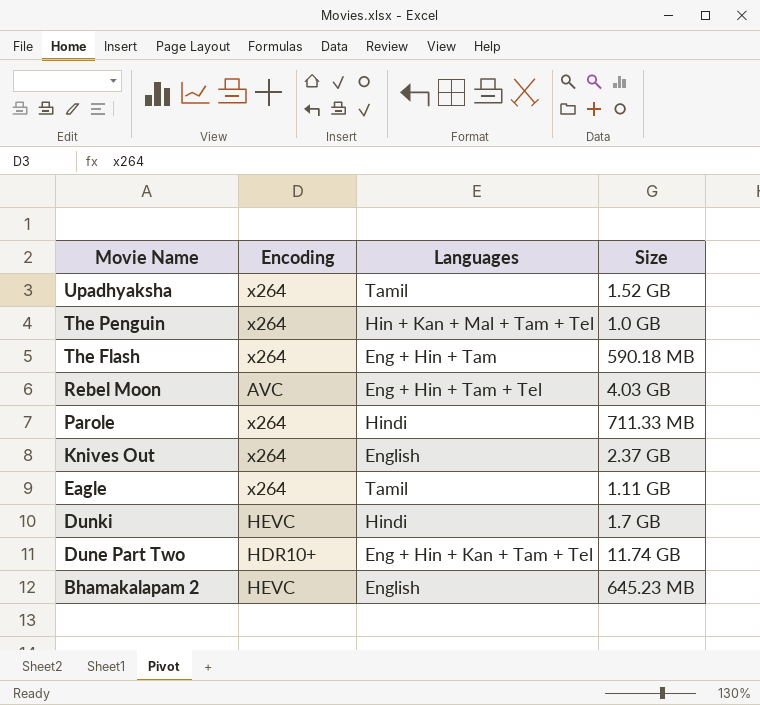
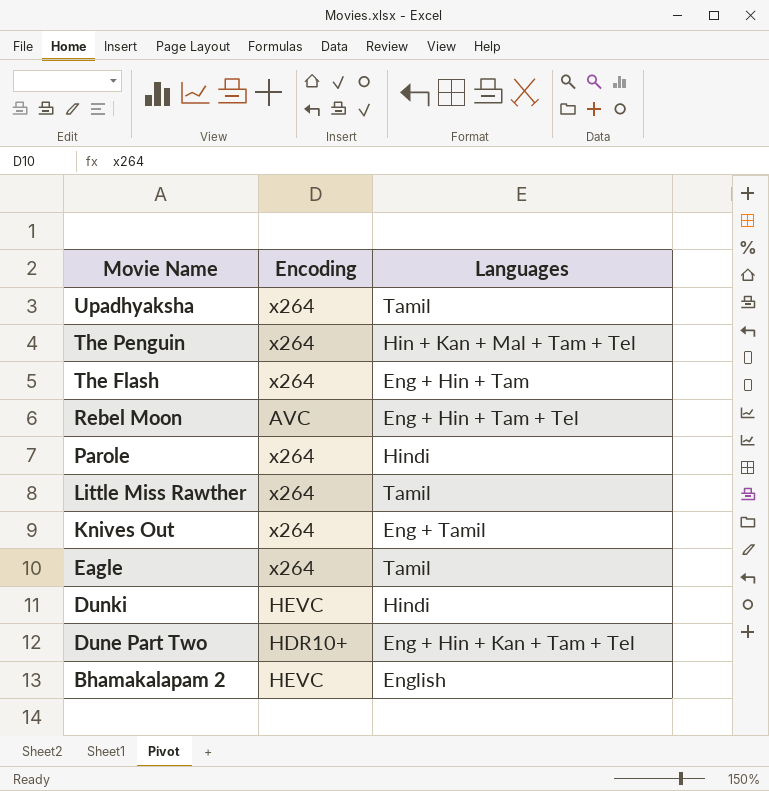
column Size | position: 4 -> none
row Little Miss Rawther: none -> x264 | Tamil
Knives Out | Languages: English -> Eng + Tamil

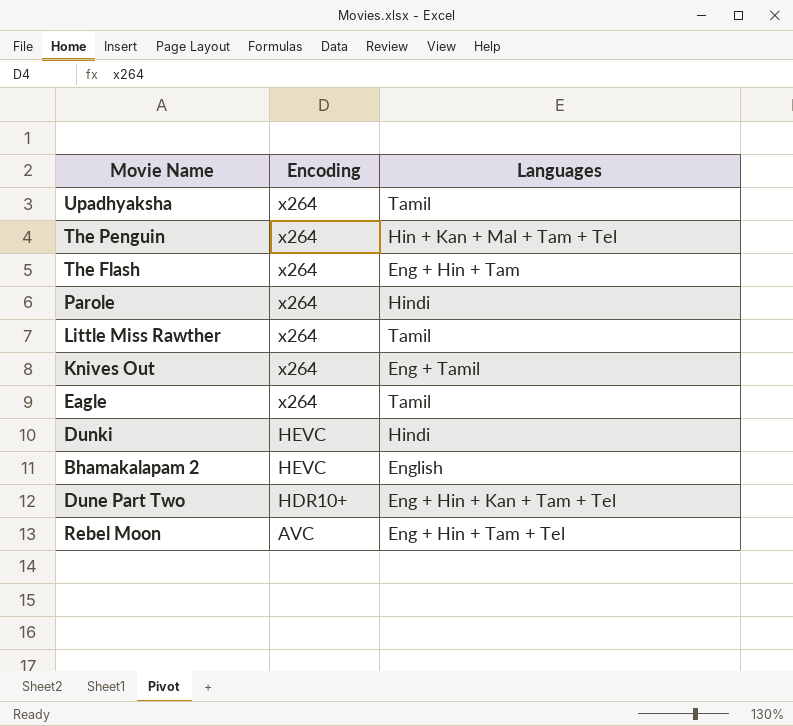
row order: Movie Name descending -> Encoding descending

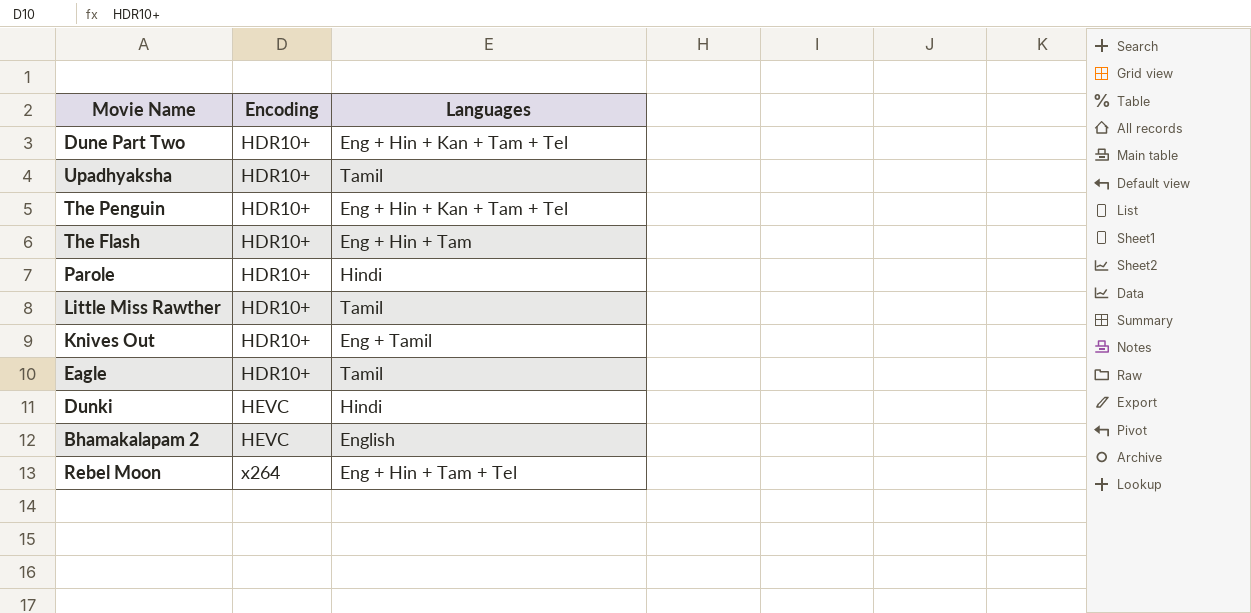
row order: Encoding descending -> Encoding ascending
Upadhyaksha | Encoding: x264 -> HDR10+
The Penguin | Encoding: x264 -> HDR10+
The Penguin | Languages: Hin + Kan + Mal + Tam + Tel -> Eng + Hin + Kan + Tam + Tel
The Flash | Encoding: x264 -> HDR10+
Parole | Encoding: x264 -> HDR10+
Little Miss Rawther | Encoding: x264 -> HDR10+
Knives Out | Encoding: x264 -> HDR10+
Eagle | Encoding: x264 -> HDR10+
Rebel Moon | Encoding: AVC -> x264

